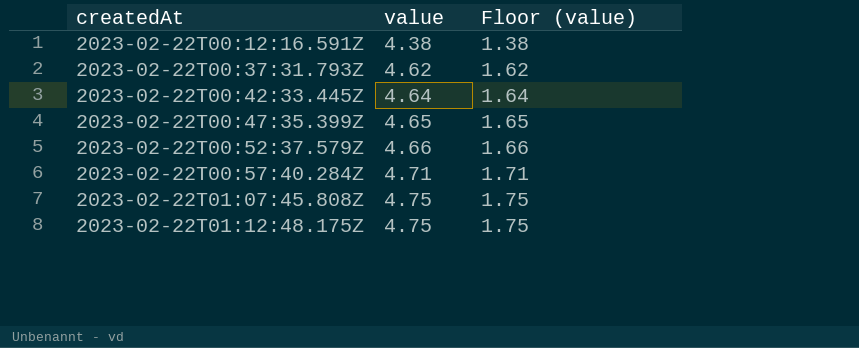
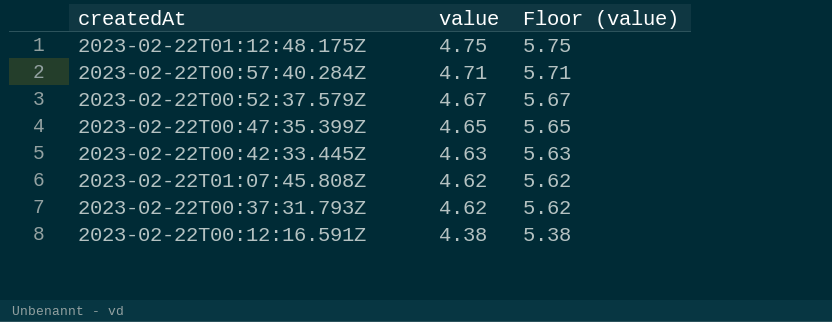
row order: createdAt ascending -> value descending
column Floor (value) | formula: [value] - 3 -> [value] + 1
2023-02-22T00:52:37.579Z | value: 4.66 -> 4.67
2023-02-22T00:42:33.445Z | value: 4.64 -> 4.63
2023-02-22T01:07:45.808Z | value: 4.75 -> 4.62

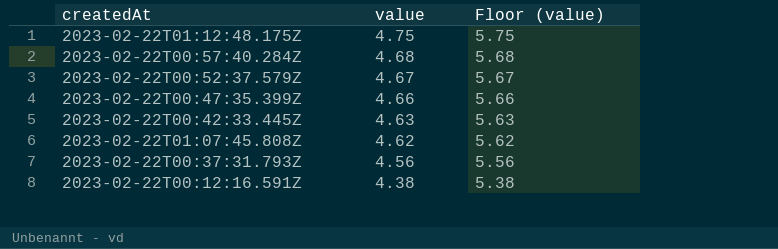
2023-02-22T00:57:40.284Z | value: 4.71 -> 4.68
2023-02-22T00:57:40.284Z | Floor (value): 5.71 -> 5.68
2023-02-22T00:47:35.399Z | value: 4.65 -> 4.66
2023-02-22T00:47:35.399Z | Floor (value): 5.65 -> 5.66
2023-02-22T00:37:31.793Z | value: 4.62 -> 4.56
2023-02-22T00:37:31.793Z | Floor (value): 5.62 -> 5.56

